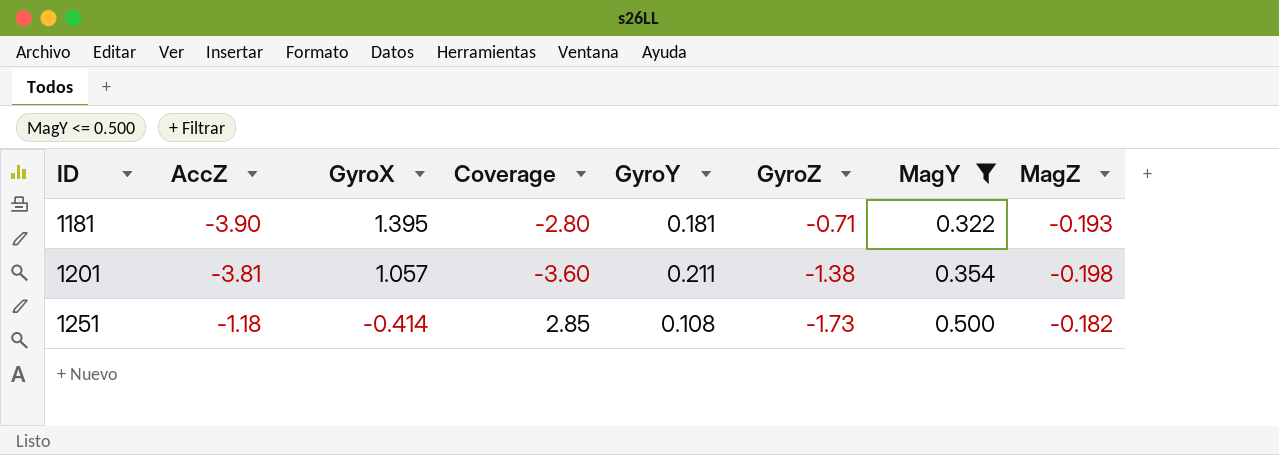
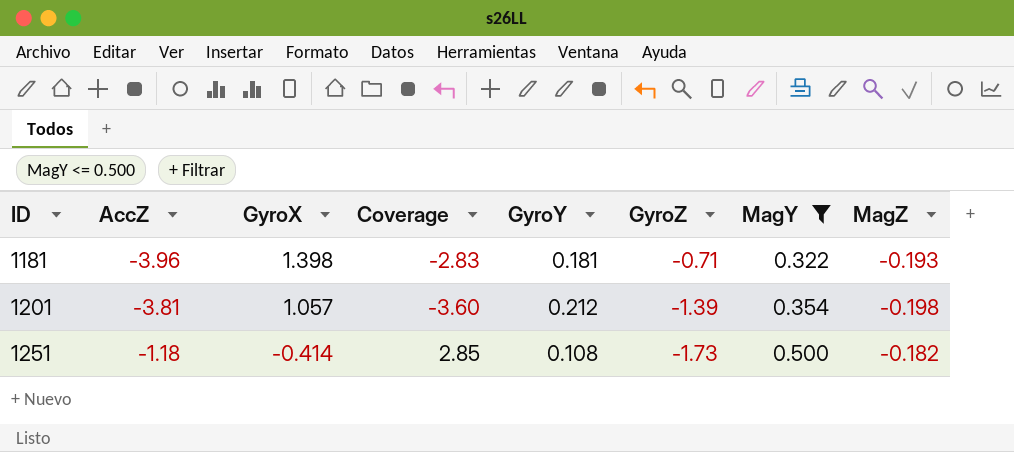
1181 | AccZ: -3.90 -> -3.96
1181 | GyroX: 1.395 -> 1.398
1181 | Coverage: -2.80 -> -2.83
1201 | GyroY: 0.211 -> 0.212
1201 | GyroZ: -1.38 -> -1.39

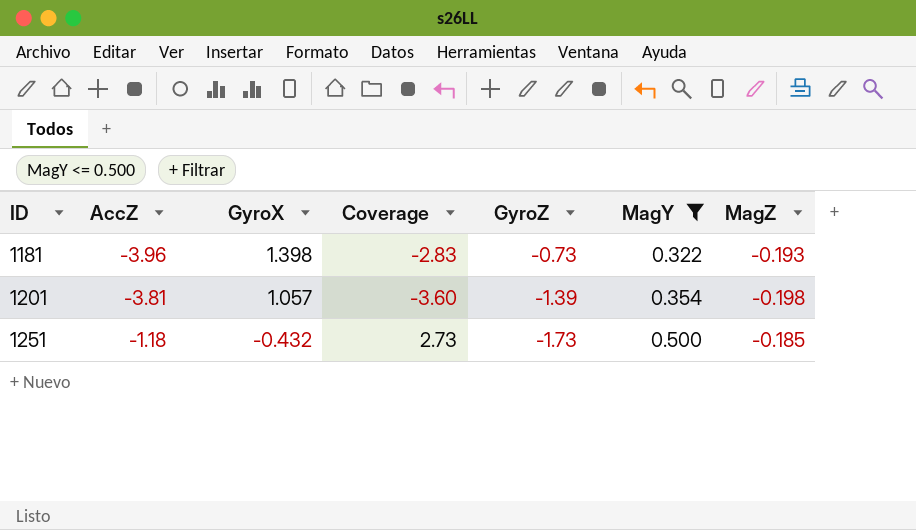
column GyroY | position: 5 -> none
1181 | GyroZ: -0.71 -> -0.73
1251 | GyroX: -0.414 -> -0.432
1251 | Coverage: 2.85 -> 2.73
1251 | MagZ: -0.182 -> -0.185

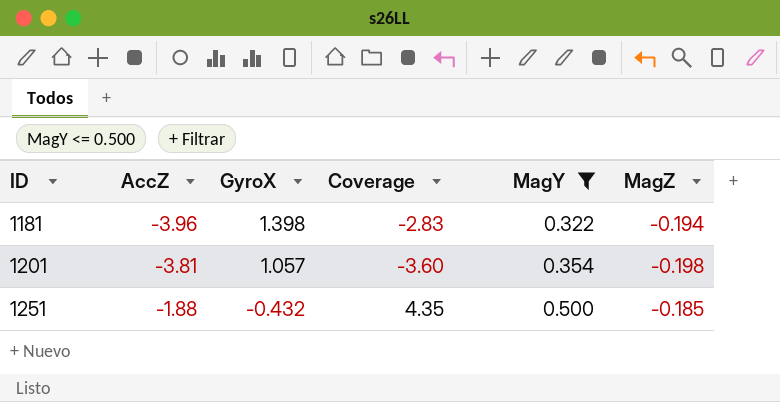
column GyroZ | position: 5 -> none
1181 | MagZ: -0.193 -> -0.194
1251 | AccZ: -1.18 -> -1.88
1251 | Coverage: 2.73 -> 4.35

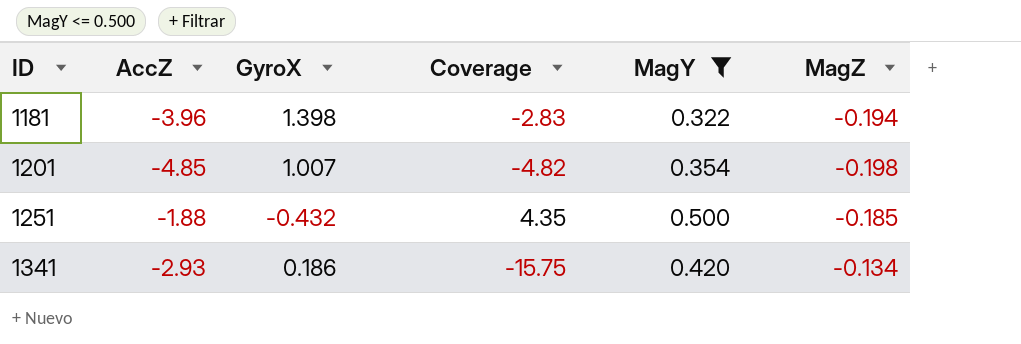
1201 | AccZ: -3.81 -> -4.85
1201 | GyroX: 1.057 -> 1.007
1201 | Coverage: -3.60 -> -4.82
row 1341: none -> -2.93 | 0.186 | -15.75 | 0.420 | -0.134

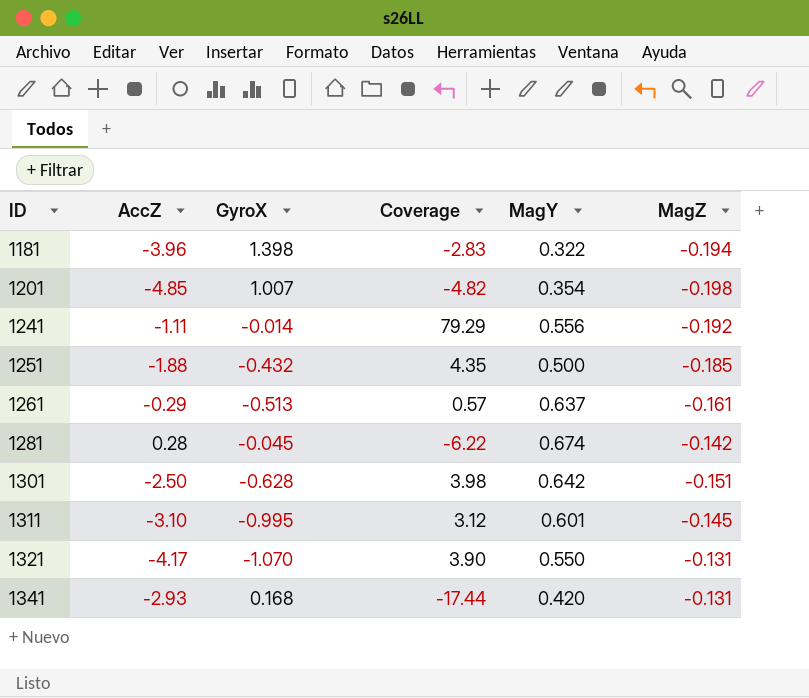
filter: MagY <= 0.500 -> none
1341 | GyroX: 0.186 -> 0.168
1341 | Coverage: -15.75 -> -17.44
1341 | MagZ: -0.134 -> -0.131

